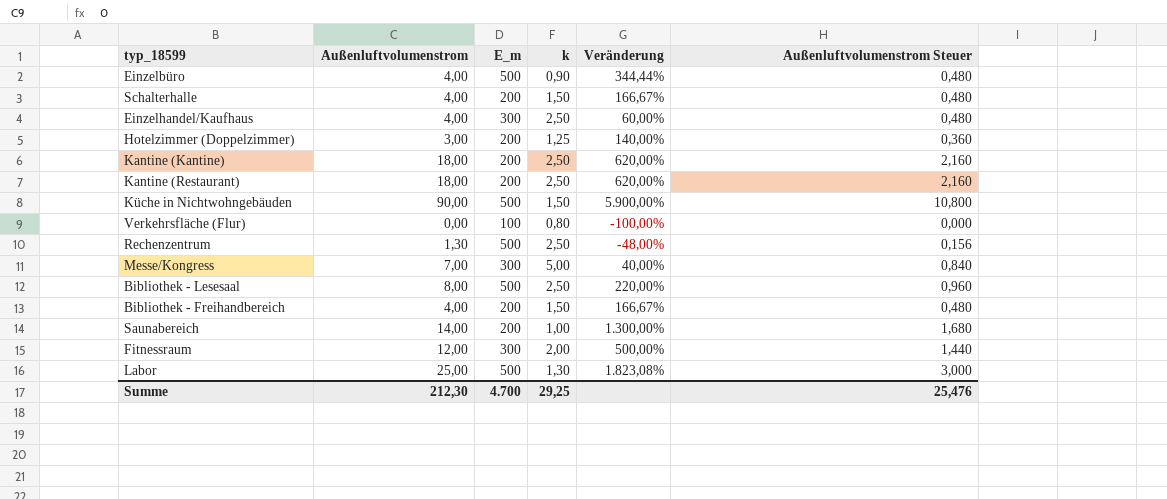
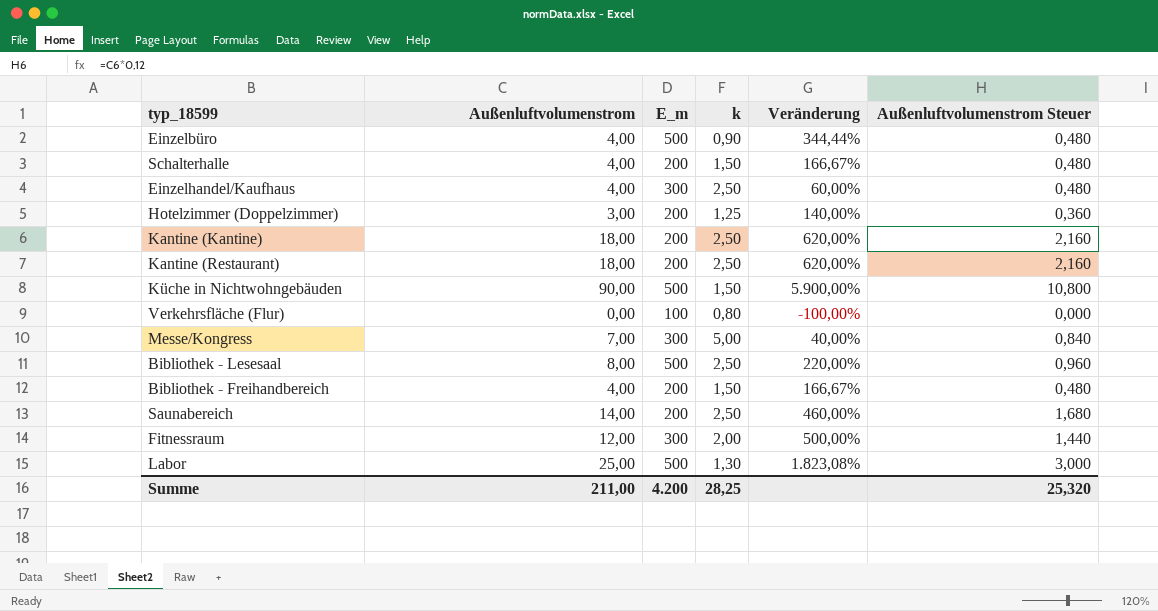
row Rechenzentrum: 1,30 | 500 | 2,50 | -48,00% | 0,156 -> none
Saunabereich | k: 1,00 -> 2,50
Saunabereich | Veränderung: 1.300,00% -> 460,00%
Summe | Außenluftvolumenstrom: 212,30 -> 211,00
Summe | E_m: 4.700 -> 4.200
Summe | k: 29,25 -> 28,25
Summe | Außenluftvolumenstrom Steuer: 25,476 -> 25,320

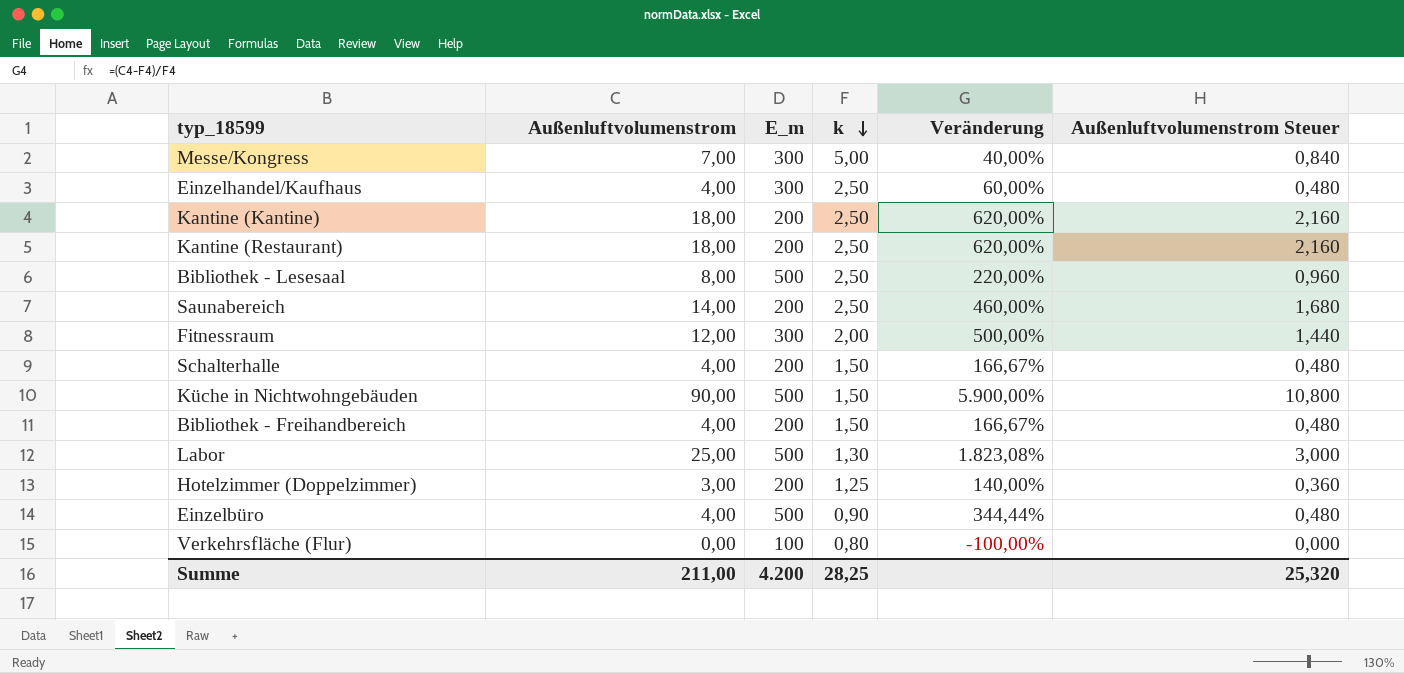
row order: none -> k descending

